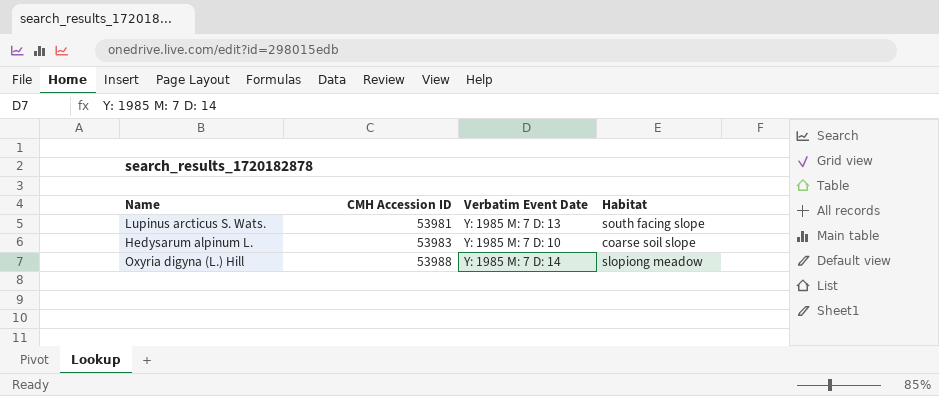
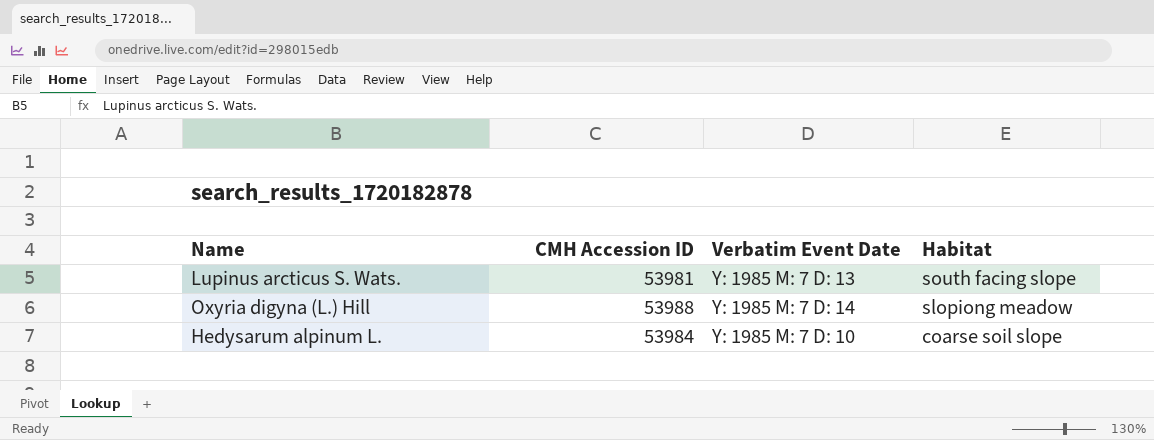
row order: CMH Accession ID ascending -> Habitat descending
Hedysarum alpinum L. | CMH Accession ID: 53983 -> 53984

